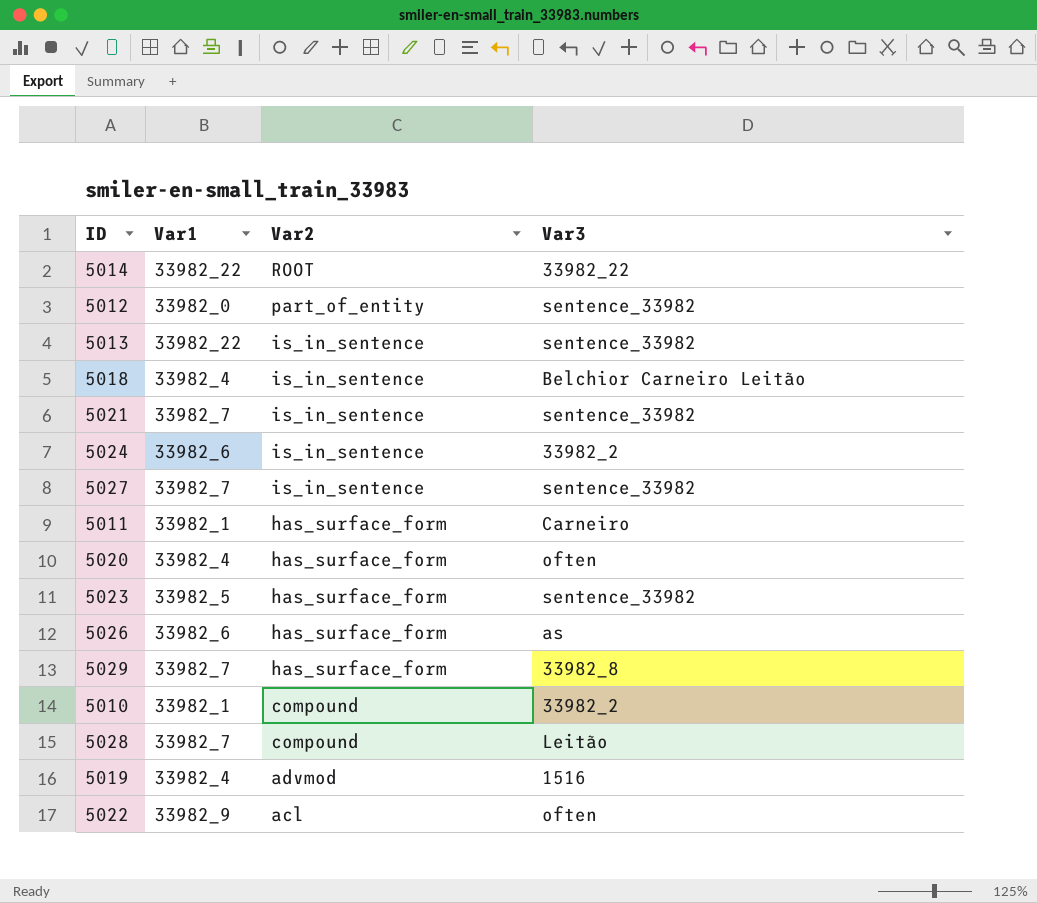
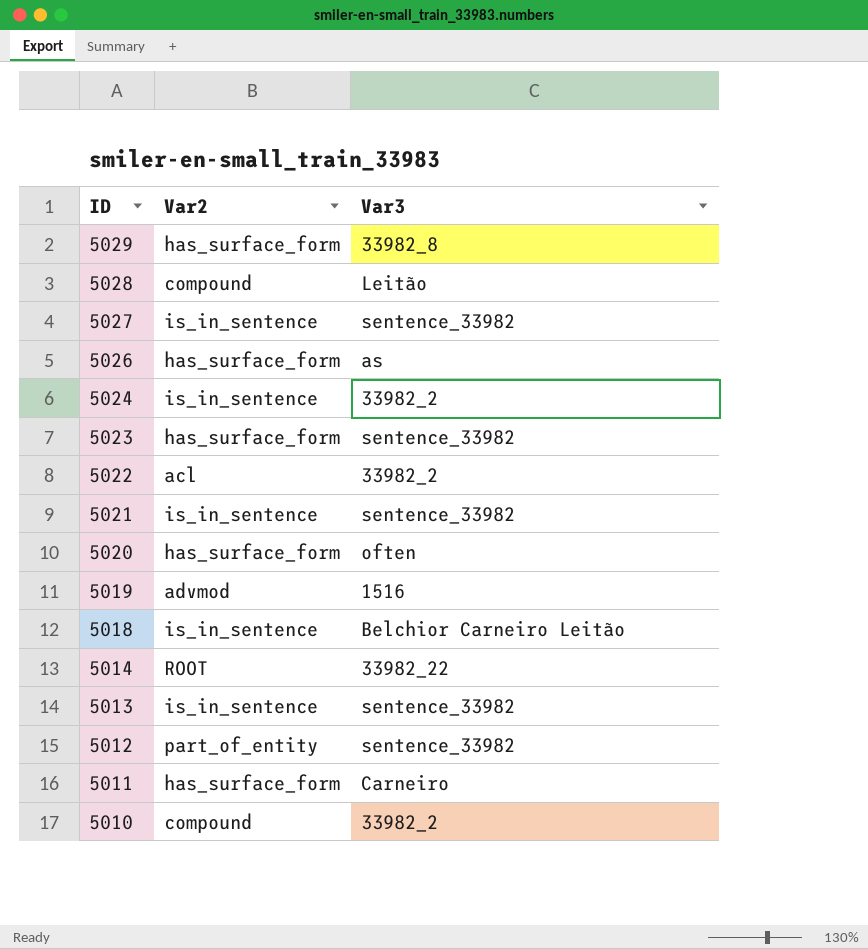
row order: Var2 descending -> ID descending
column Var1 | position: 2 -> none
5022 | Var3: often -> 33982_2

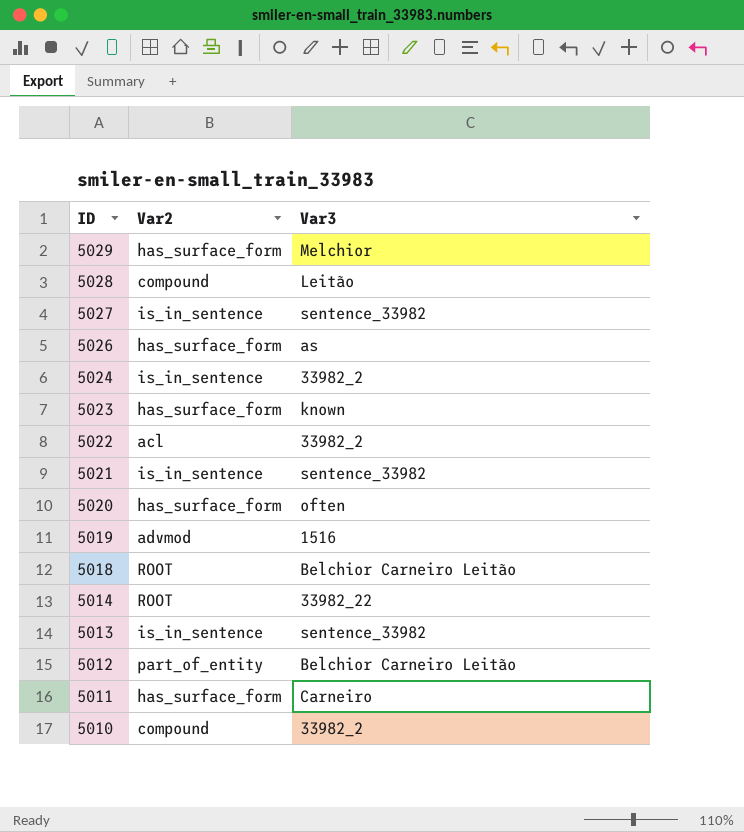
5029 | Var3: 33982_8 -> Melchior
5023 | Var3: sentence_33982 -> known
5018 | Var2: is_in_sentence -> ROOT
5012 | Var3: sentence_33982 -> Belchior Carneiro Leitão

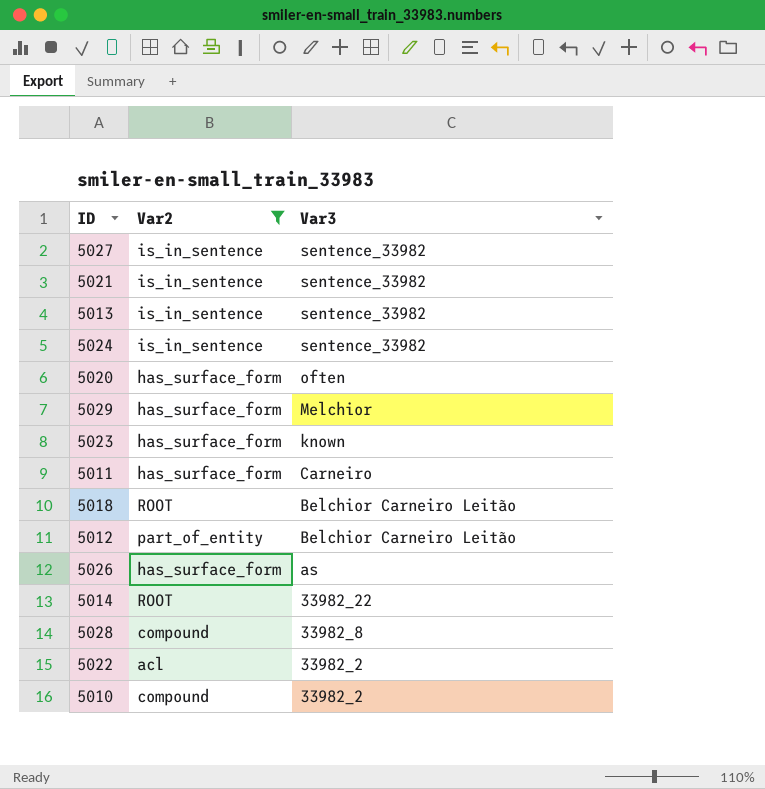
filter: none -> Var2 != advmod
row order: ID descending -> Var3 descending
5024 | Var3: 33982_2 -> sentence_33982
5028 | Var3: Leitão -> 33982_8

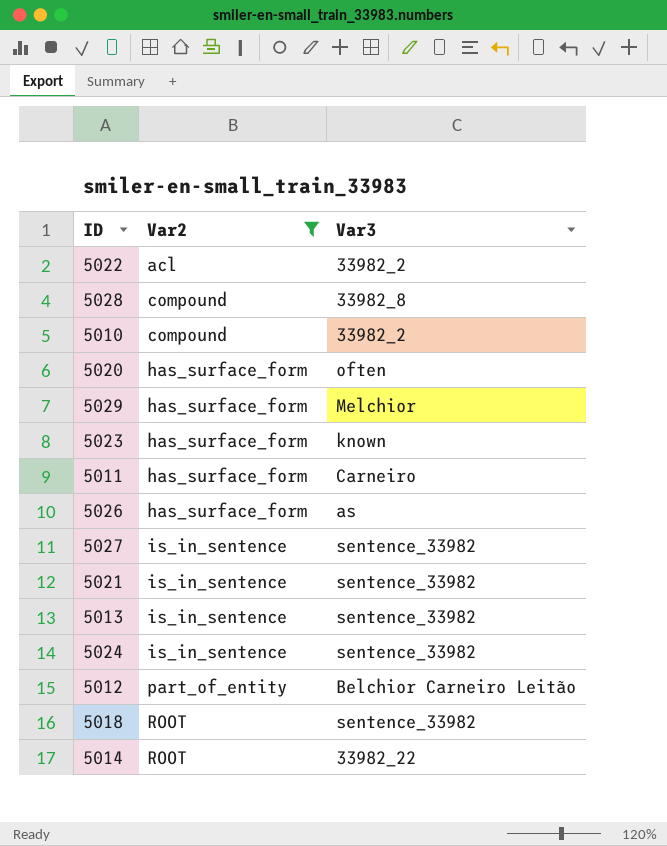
row order: Var3 descending -> Var2 ascending
5018 | Var3: Belchior Carneiro Leitão -> sentence_33982

